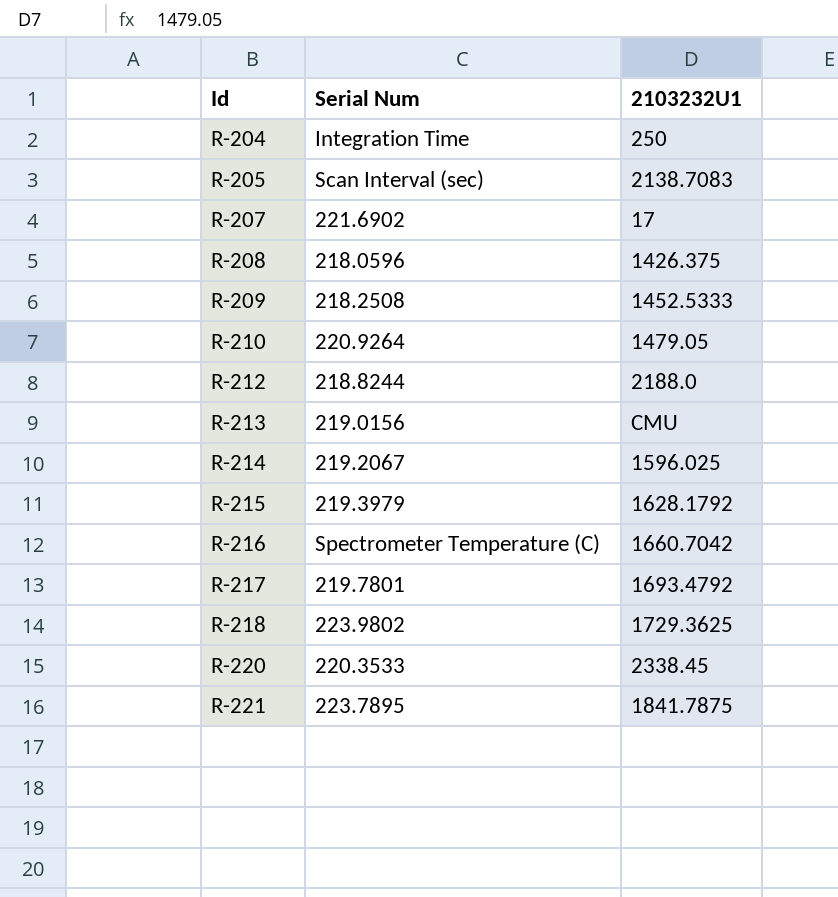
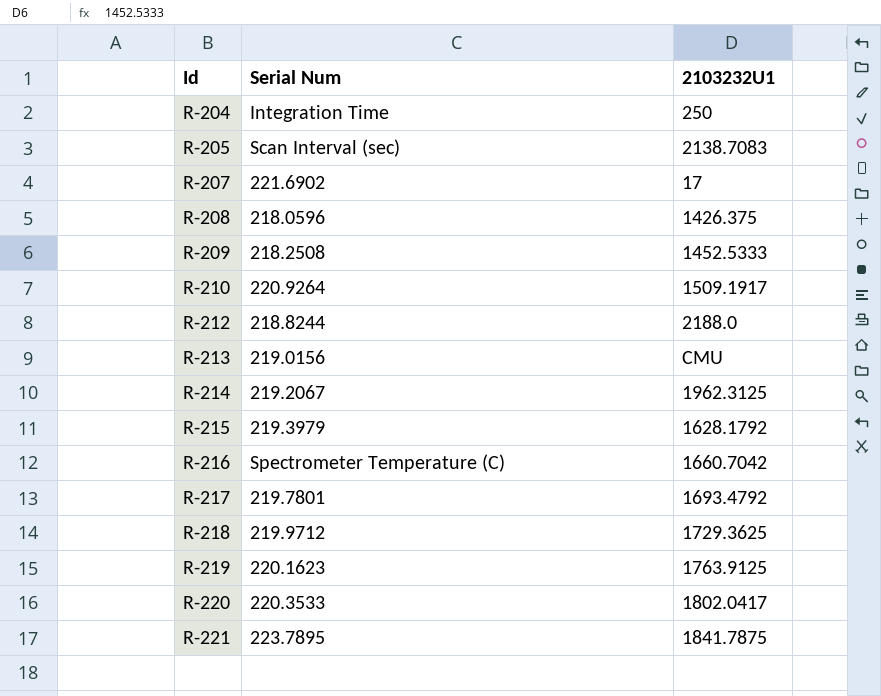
R-210 | 2103232U1: 1479.05 -> 1509.1917
R-214 | 2103232U1: 1596.025 -> 1962.3125
R-218 | Serial Num: 223.9802 -> 219.9712
row R-219: none -> 220.1623 | 1763.9125
R-220 | 2103232U1: 2338.45 -> 1802.0417

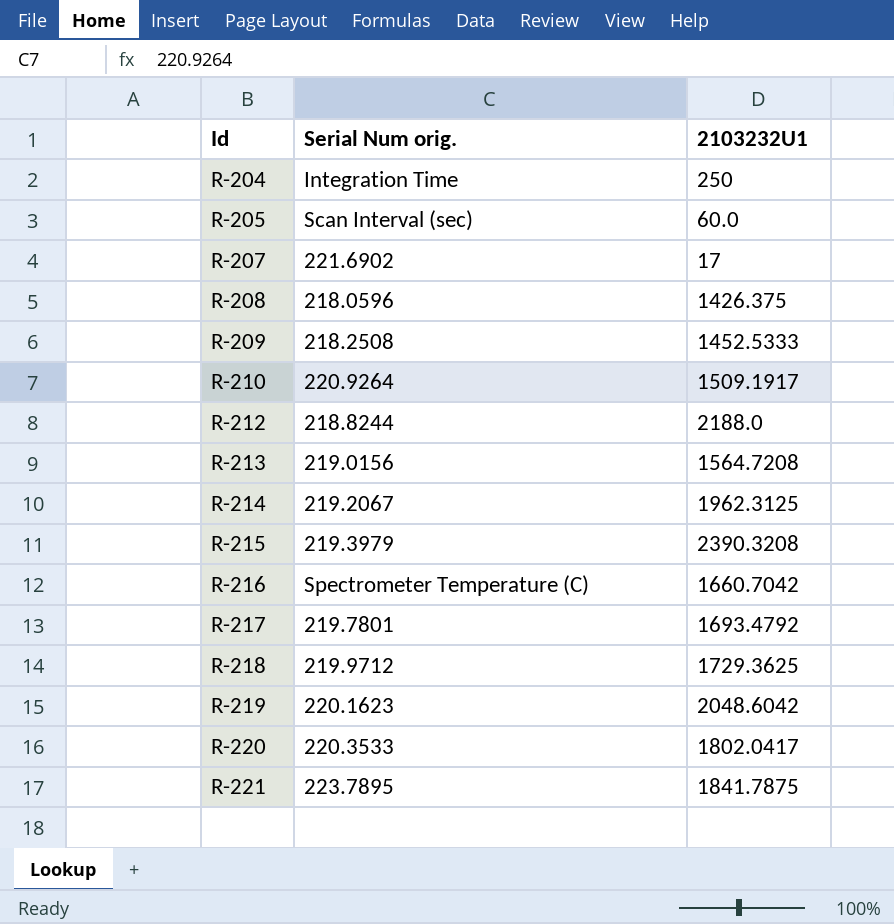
column name: Serial Num -> Serial Num orig.
R-205 | 2103232U1: 2138.7083 -> 60.0
R-213 | 2103232U1: CMU -> 1564.7208
R-215 | 2103232U1: 1628.1792 -> 2390.3208
R-219 | 2103232U1: 1763.9125 -> 2048.6042

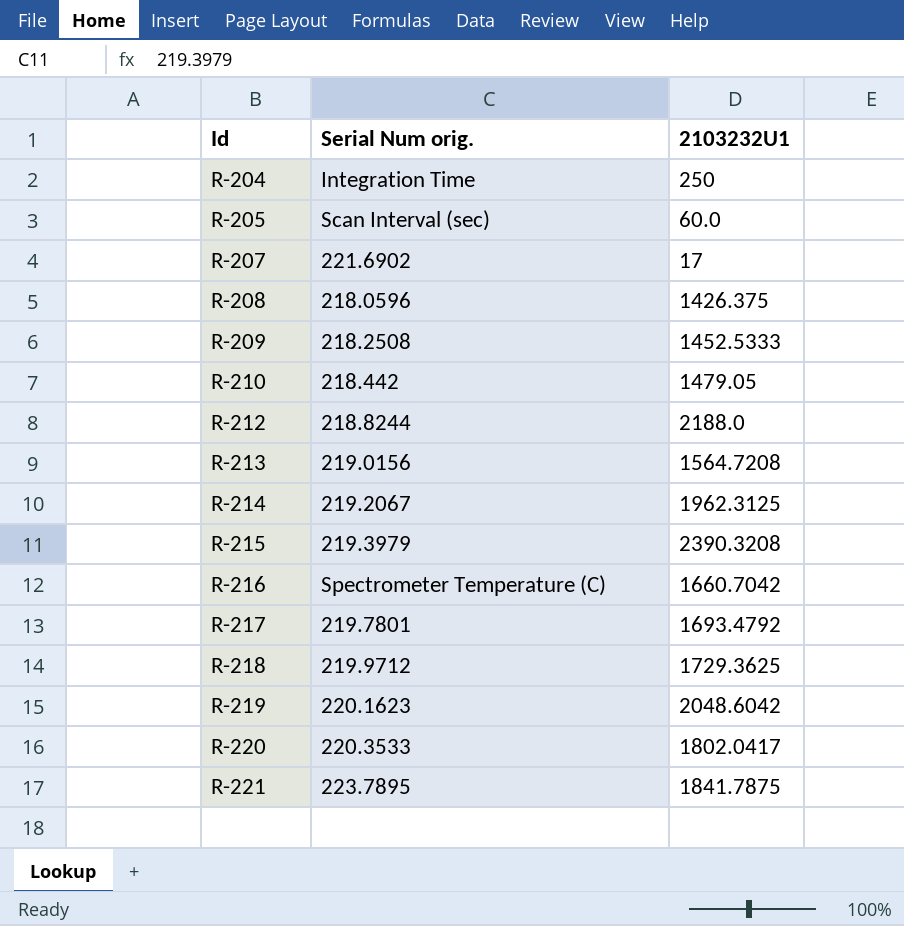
R-210 | Serial Num orig.: 220.9264 -> 218.442
R-210 | 2103232U1: 1509.1917 -> 1479.05

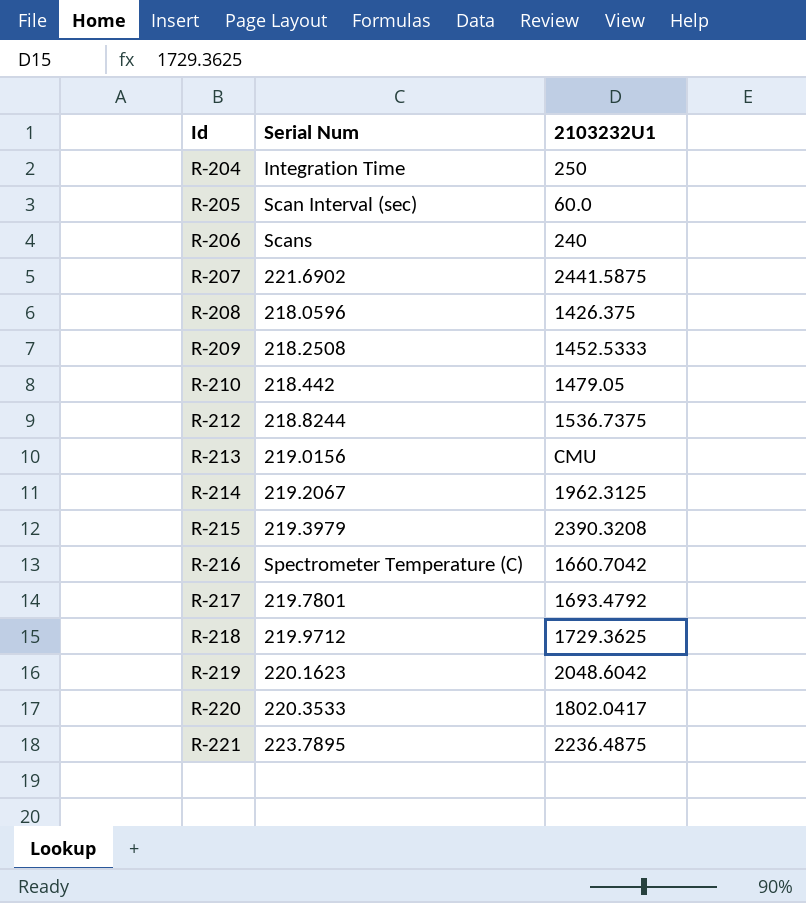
column name: Serial Num orig. -> Serial Num
row R-206: none -> Scans | 240
R-207 | 2103232U1: 17 -> 2441.5875
R-212 | 2103232U1: 2188.0 -> 1536.7375
R-213 | 2103232U1: 1564.7208 -> CMU
R-221 | 2103232U1: 1841.7875 -> 2236.4875

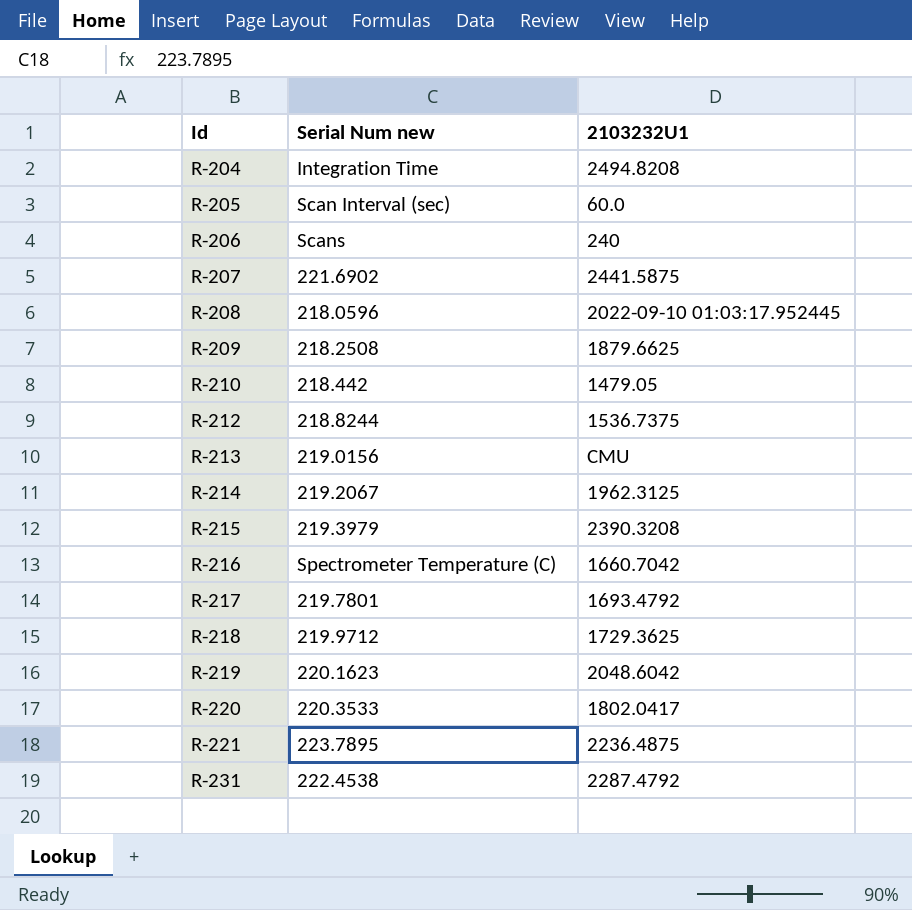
column name: Serial Num -> Serial Num new
R-204 | 2103232U1: 250 -> 2494.8208
R-208 | 2103232U1: 1426.375 -> 2022-09-10 01:03:17.952445
R-209 | 2103232U1: 1452.5333 -> 1879.6625
row R-231: none -> 222.4538 | 2287.4792

